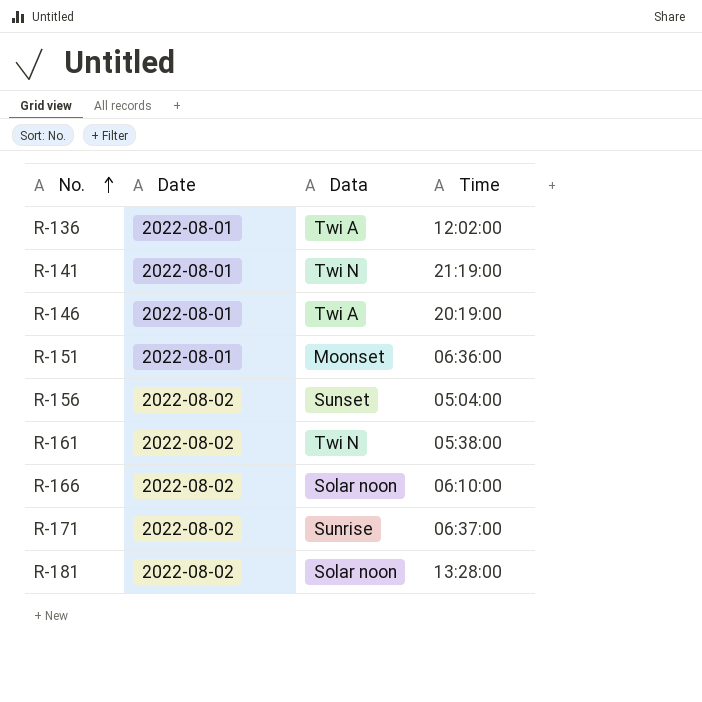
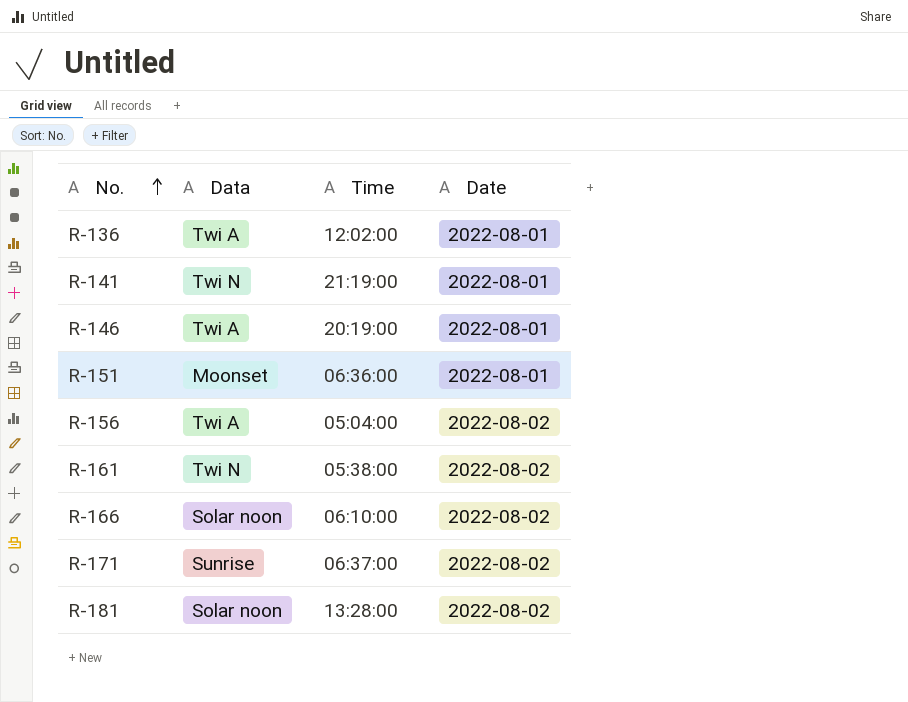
column Date | position: 2 -> 4
R-156 | Data: Sunset -> Twi A

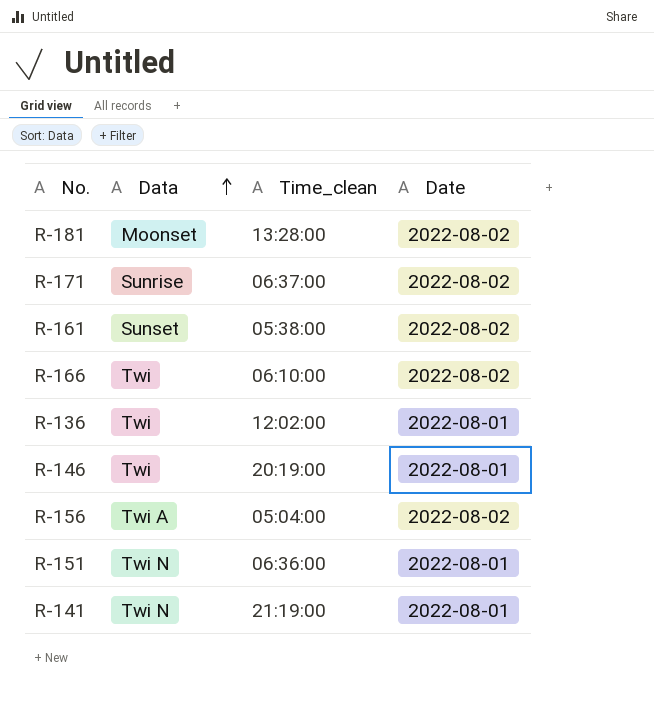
row order: No. ascending -> Data ascending
column name: Time -> Time_clean
R-181 | Data: Solar noon -> Moonset
R-161 | Data: Twi N -> Sunset
R-166 | Data: Solar noon -> Twi
R-136 | Data: Twi A -> Twi
R-146 | Data: Twi A -> Twi
R-151 | Data: Moonset -> Twi N

